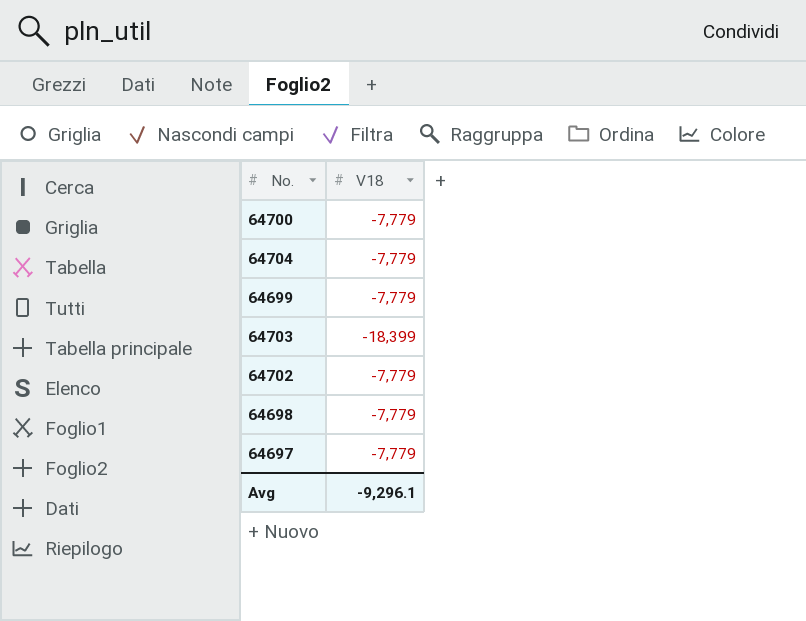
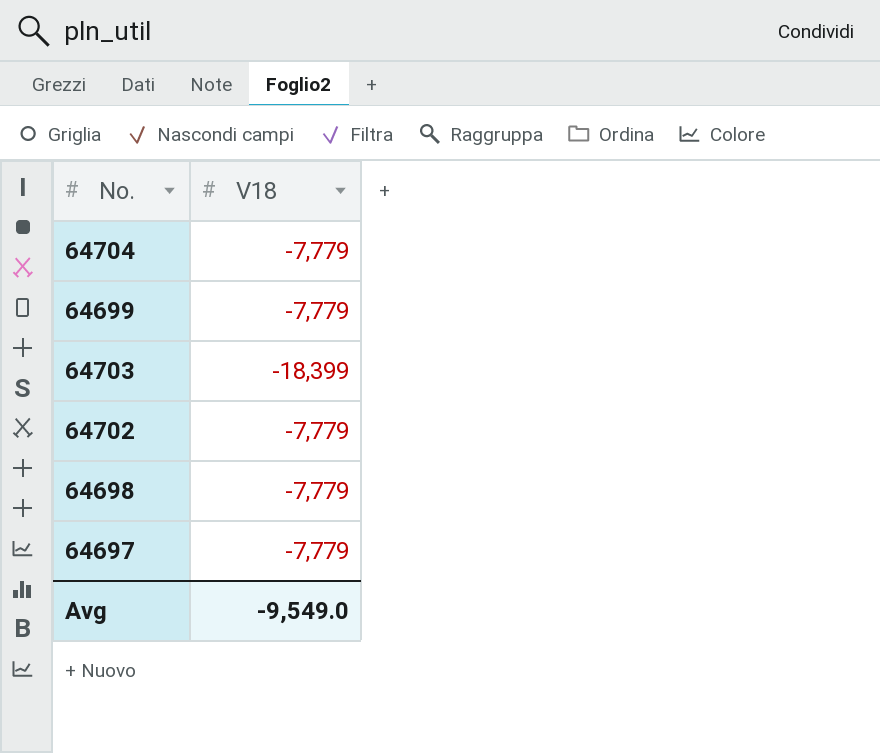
row 64700: -7,779 -> none
Avg | V18: -9,296.1 -> -9,549.0

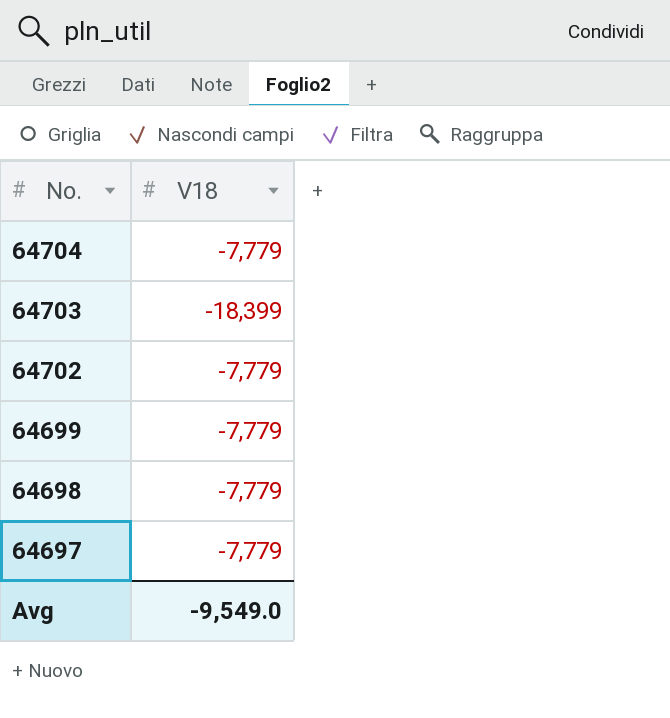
row order: none -> No. descending

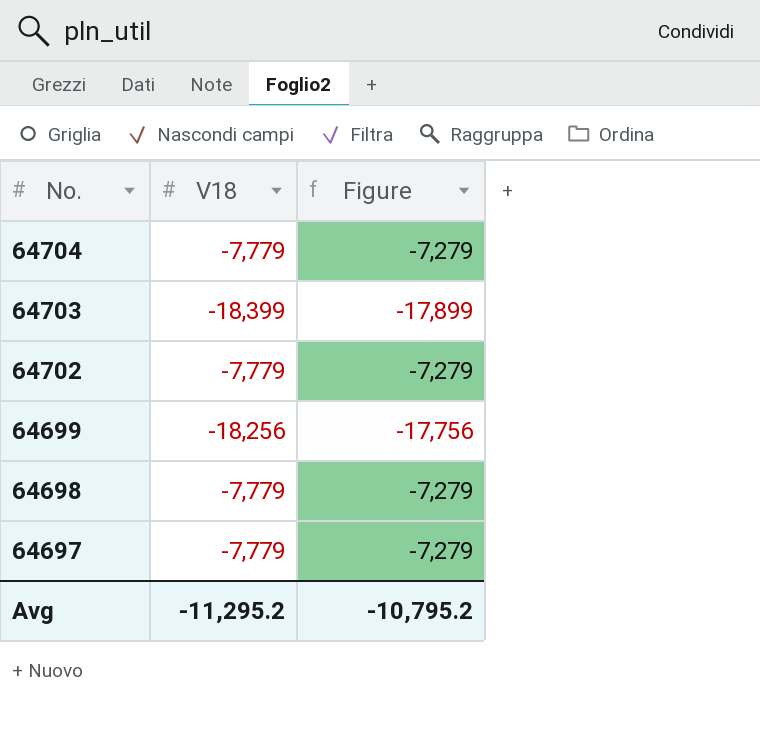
column Figure | formula: none -> [V18] + 500
64699 | V18: -7,779 -> -18,256
Avg | V18: -9,549.0 -> -11,295.2

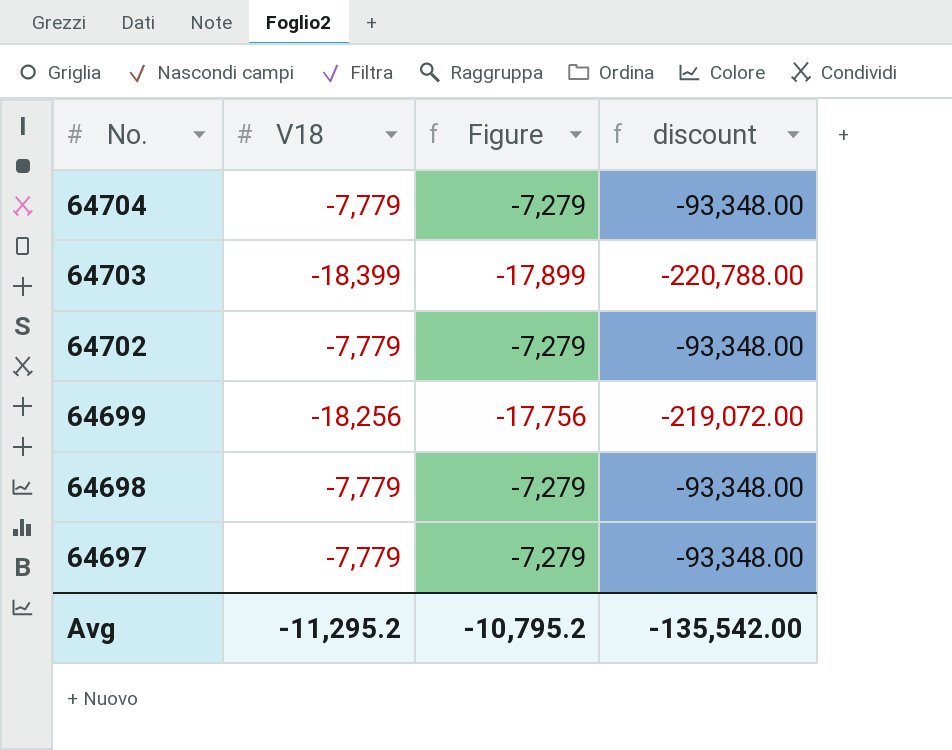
column discount | formula: none -> [V18] * 12

